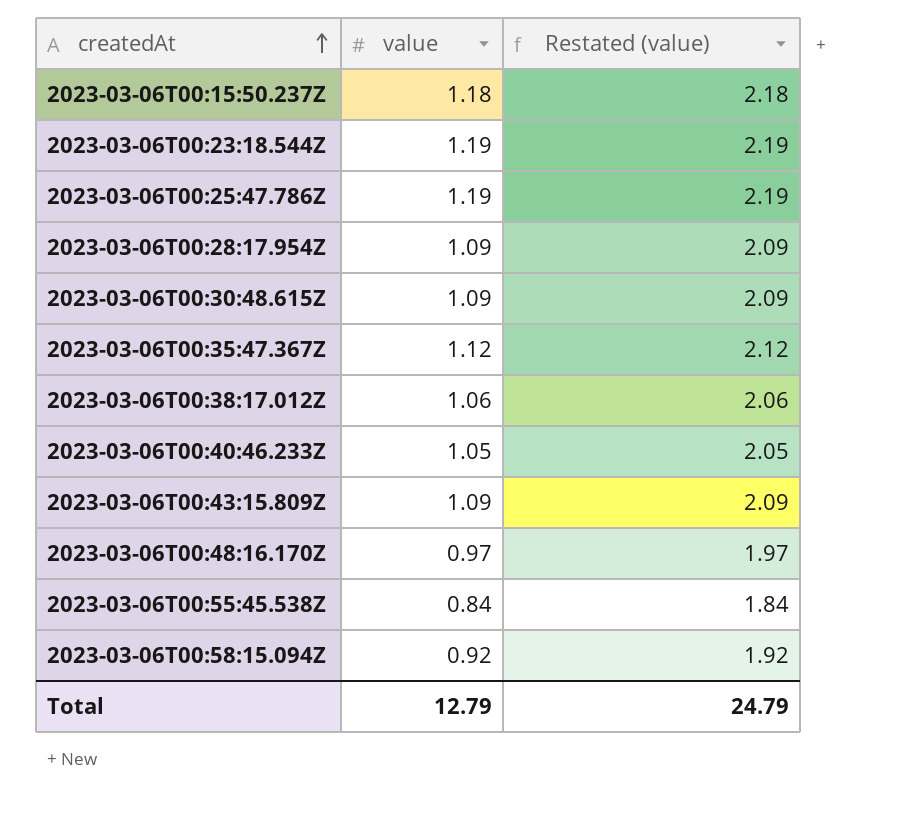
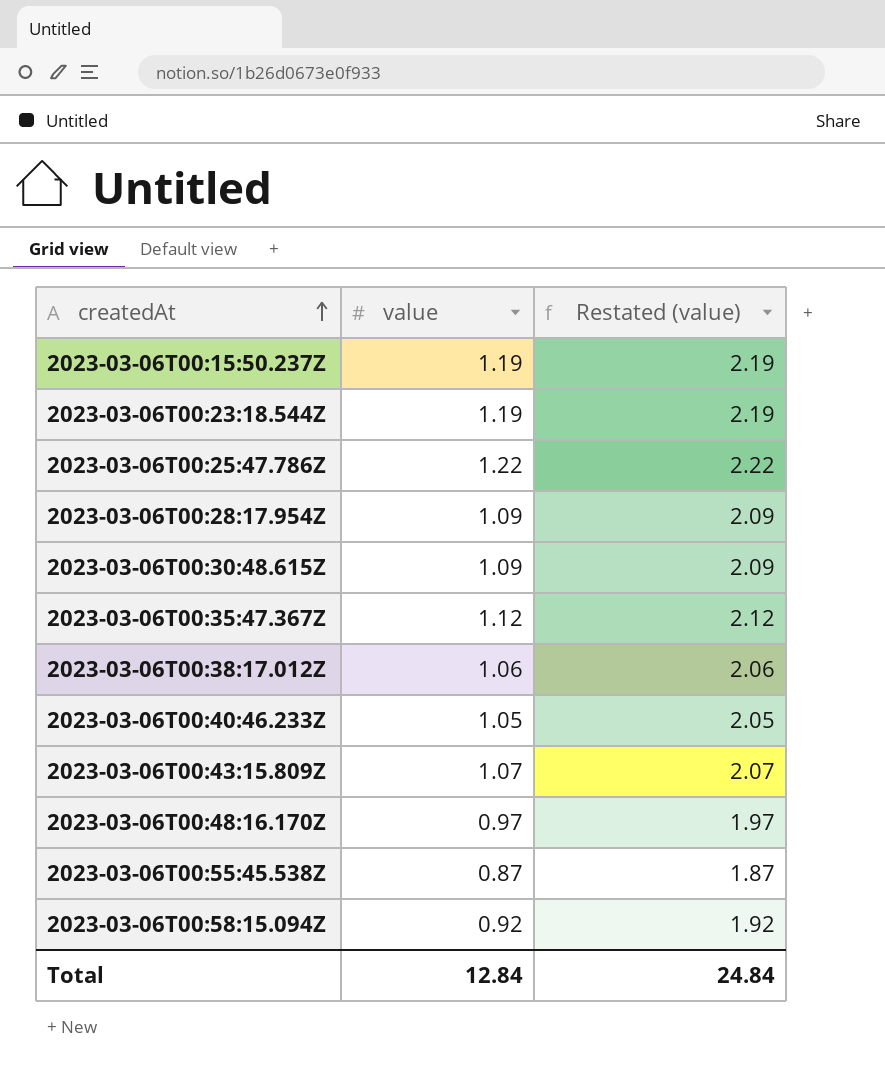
2023-03-06T00:15:50.237Z | value: 1.18 -> 1.19
2023-03-06T00:15:50.237Z | Restated (value): 2.18 -> 2.19
2023-03-06T00:25:47.786Z | value: 1.19 -> 1.22
2023-03-06T00:25:47.786Z | Restated (value): 2.19 -> 2.22
2023-03-06T00:43:15.809Z | value: 1.09 -> 1.07
2023-03-06T00:43:15.809Z | Restated (value): 2.09 -> 2.07
2023-03-06T00:55:45.538Z | value: 0.84 -> 0.87
2023-03-06T00:55:45.538Z | Restated (value): 1.84 -> 1.87
Total | value: 12.79 -> 12.84
Total | Restated (value): 24.79 -> 24.84

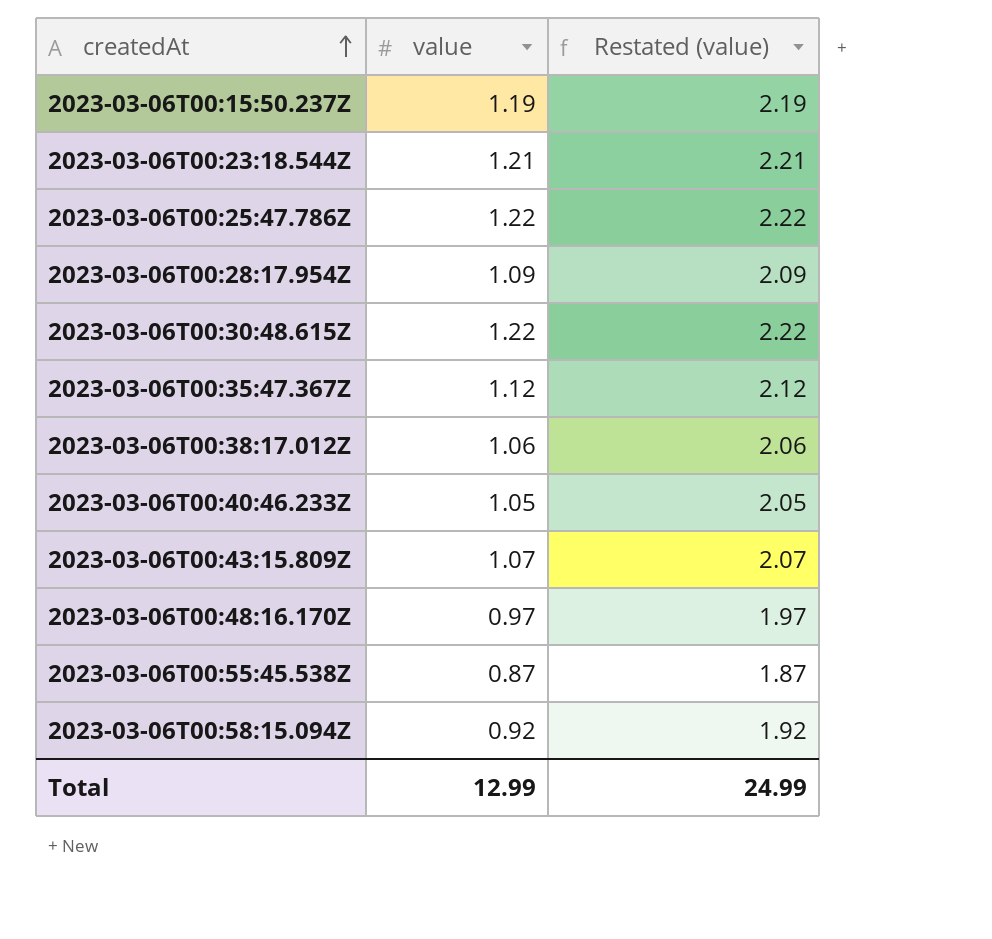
2023-03-06T00:23:18.544Z | value: 1.19 -> 1.21
2023-03-06T00:23:18.544Z | Restated (value): 2.19 -> 2.21
2023-03-06T00:30:48.615Z | value: 1.09 -> 1.22
2023-03-06T00:30:48.615Z | Restated (value): 2.09 -> 2.22
Total | value: 12.84 -> 12.99
Total | Restated (value): 24.84 -> 24.99

